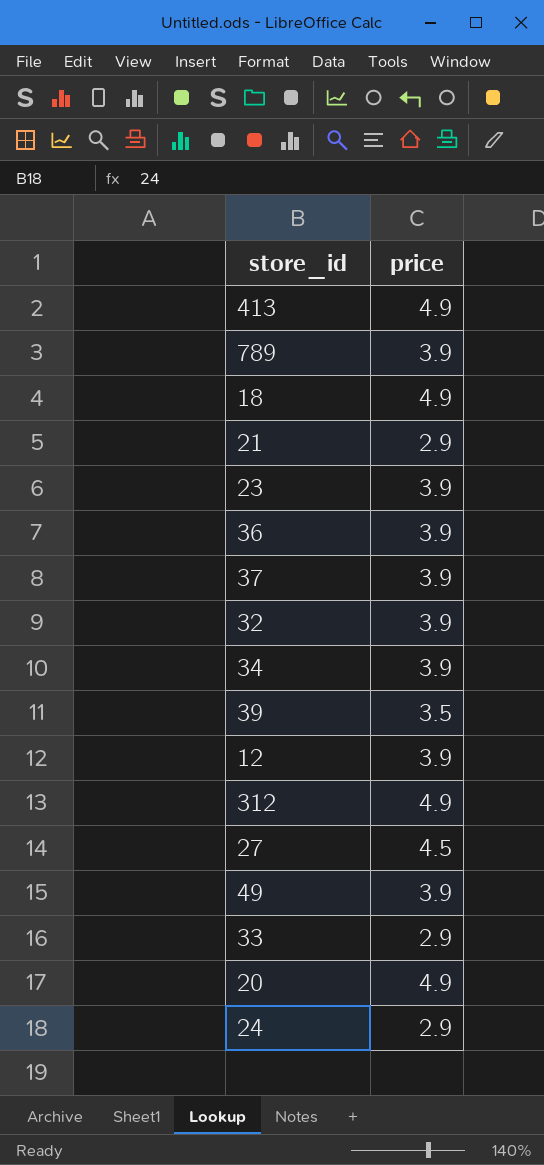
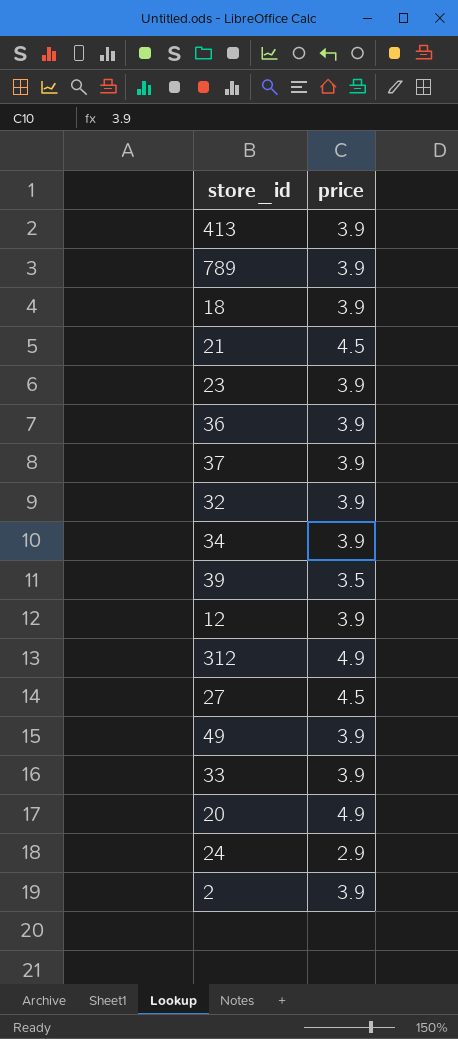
413 | price: 4.9 -> 3.9
18 | price: 4.9 -> 3.9
21 | price: 2.9 -> 4.5
33 | price: 2.9 -> 3.9
row 2: none -> 3.9

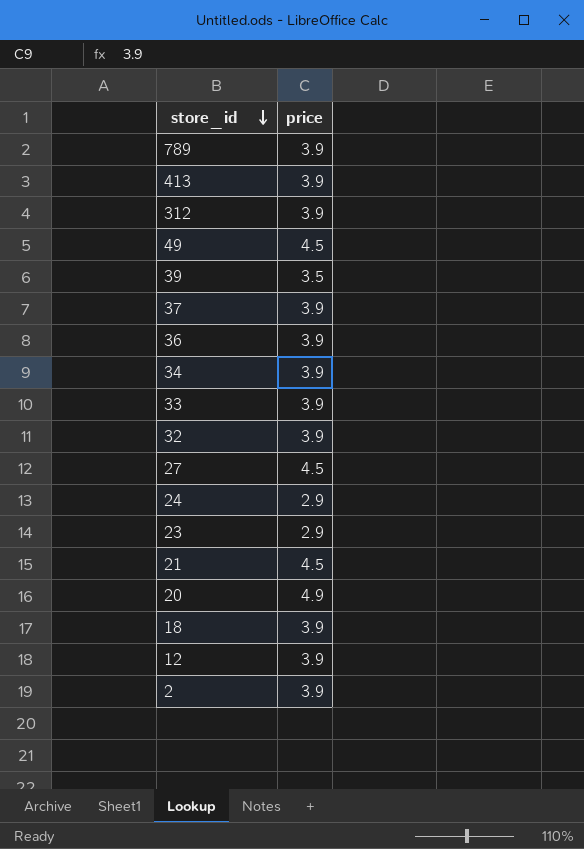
row order: none -> store_id descending
312 | price: 4.9 -> 3.9
49 | price: 3.9 -> 4.5
23 | price: 3.9 -> 2.9

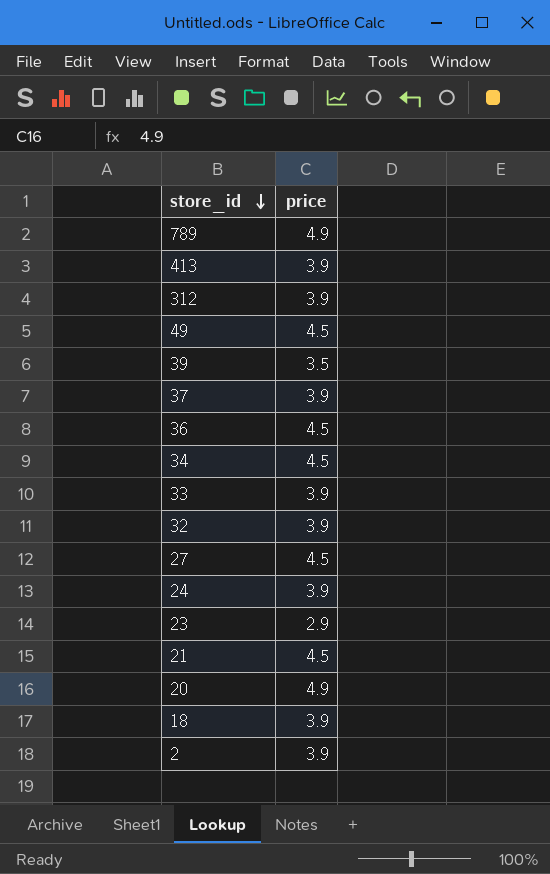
row 12: 3.9 -> none
789 | price: 3.9 -> 4.9
36 | price: 3.9 -> 4.5
34 | price: 3.9 -> 4.5
24 | price: 2.9 -> 3.9

